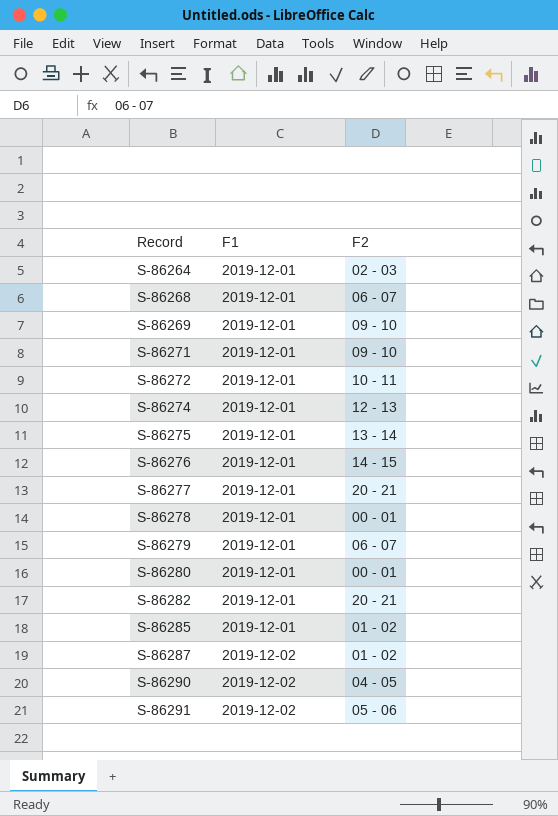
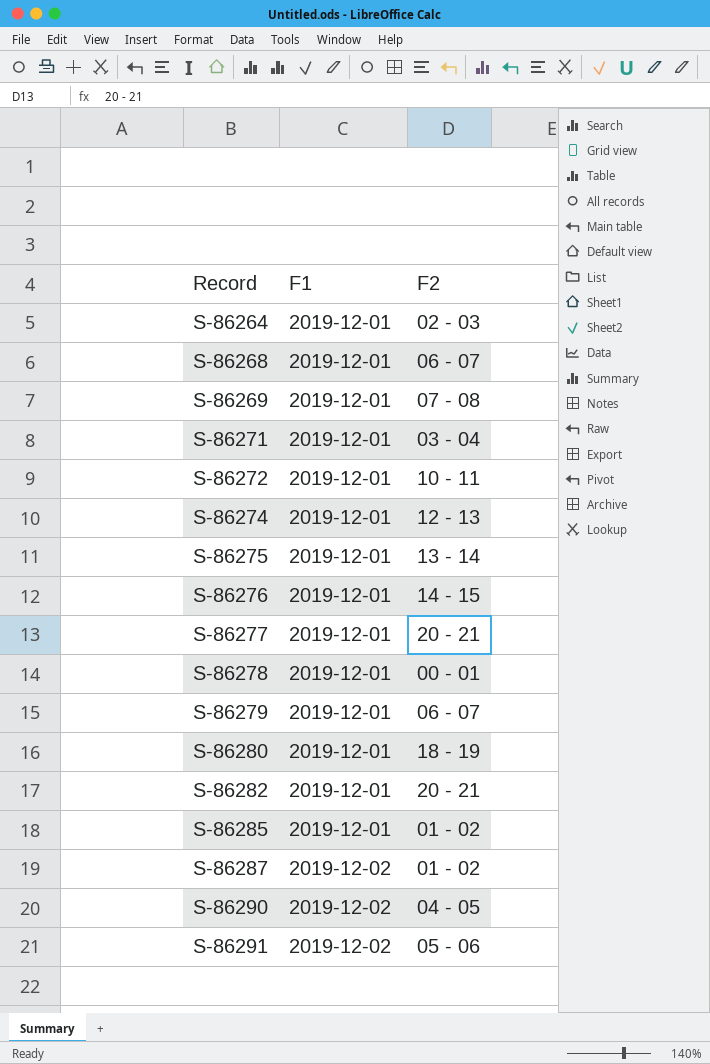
S-86269 | F2: 09 - 10 -> 07 - 08
S-86271 | F2: 09 - 10 -> 03 - 04
S-86280 | F2: 00 - 01 -> 18 - 19

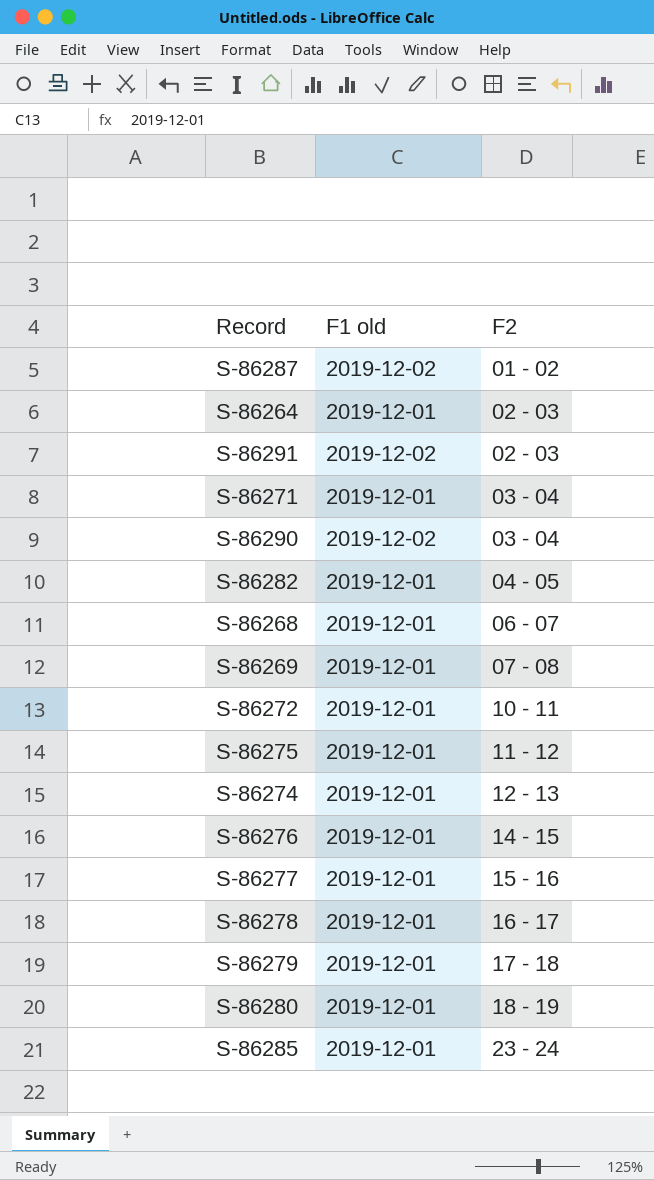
row order: Record ascending -> F2 ascending
column name: F1 -> F1 old
S-86291 | F2: 05 - 06 -> 02 - 03
S-86290 | F2: 04 - 05 -> 03 - 04
S-86282 | F2: 20 - 21 -> 04 - 05
S-86275 | F2: 13 - 14 -> 11 - 12
S-86277 | F2: 20 - 21 -> 15 - 16
S-86278 | F2: 00 - 01 -> 16 - 17
S-86279 | F2: 06 - 07 -> 17 - 18
S-86285 | F2: 01 - 02 -> 23 - 24

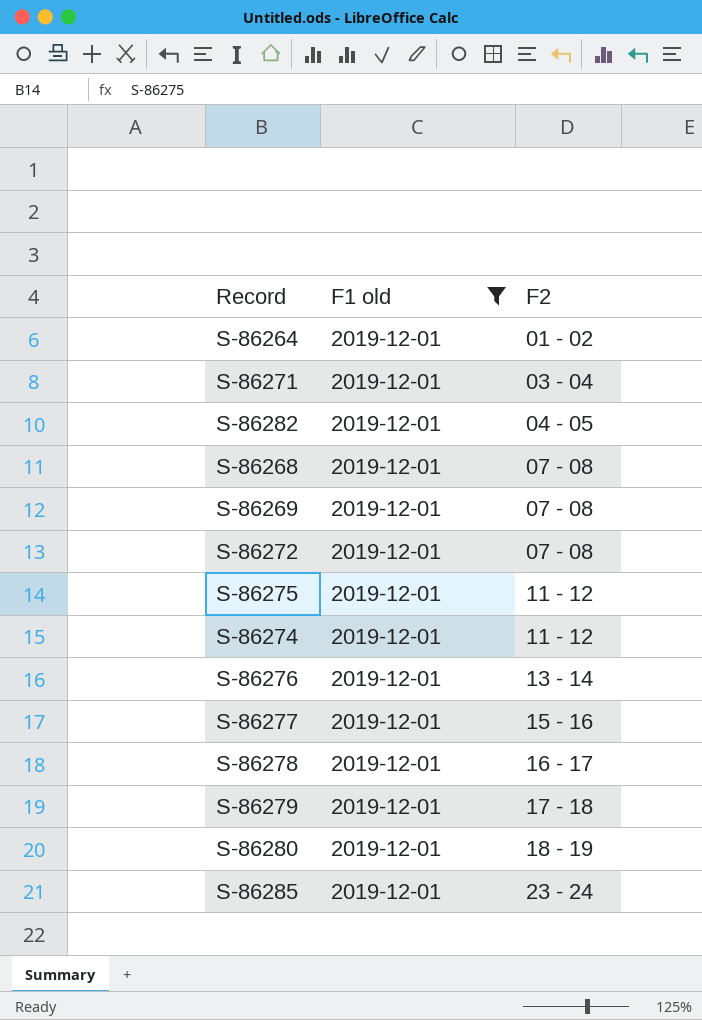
filter: none -> F1 old = 2019-12-01
S-86264 | F2: 02 - 03 -> 01 - 02
S-86268 | F2: 06 - 07 -> 07 - 08
S-86272 | F2: 10 - 11 -> 07 - 08
S-86274 | F2: 12 - 13 -> 11 - 12
S-86276 | F2: 14 - 15 -> 13 - 14

